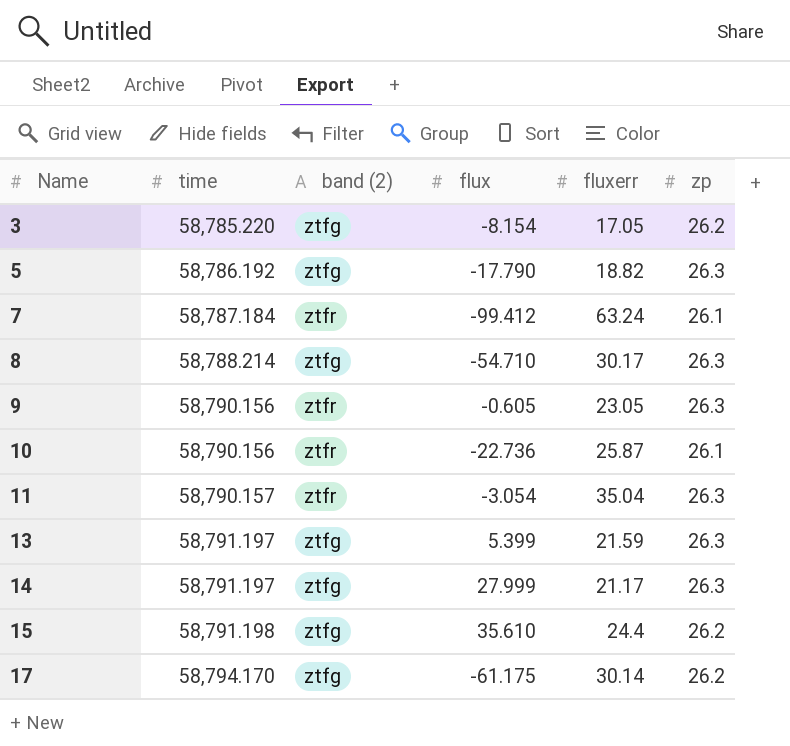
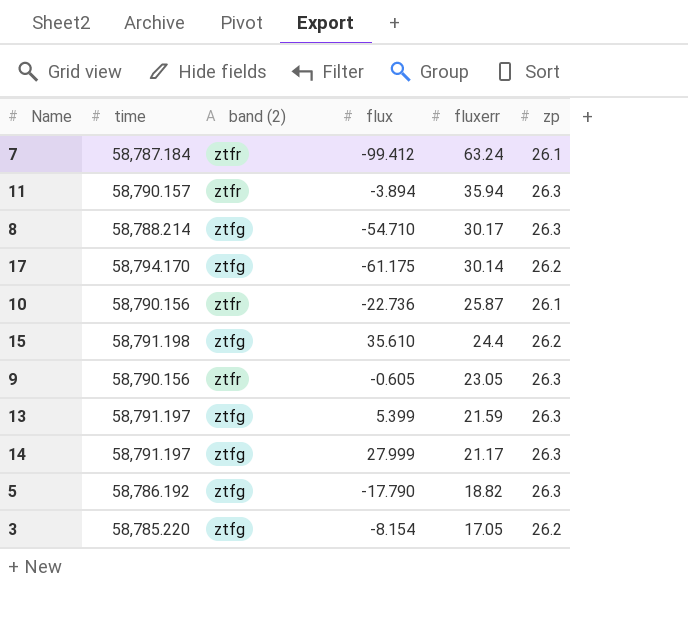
row order: Name ascending -> fluxerr descending
11 | flux: -3.054 -> -3.894
11 | fluxerr: 35.04 -> 35.94

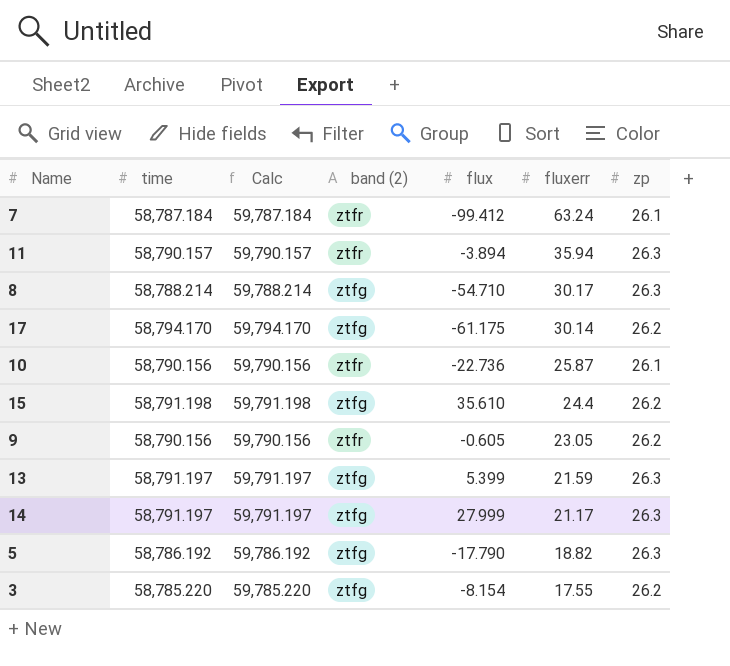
column Calc | formula: none -> [time] + 1000
9 | zp: 26.3 -> 26.2
3 | fluxerr: 17.05 -> 17.55

